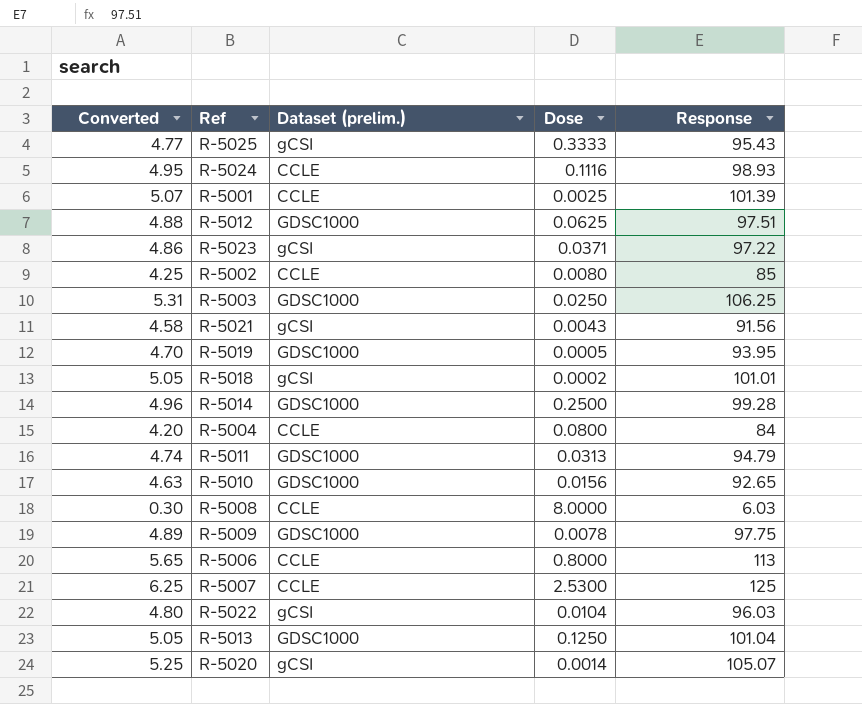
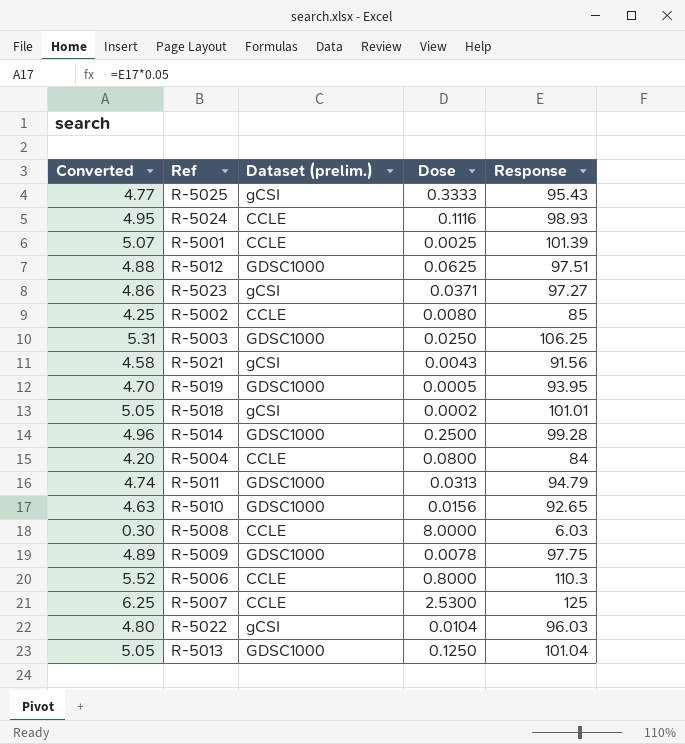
row R-5020: 5.25 | gCSI | 0.0014 | 105.07 -> none
R-5023 | Response: 97.22 -> 97.27
R-5006 | Converted: 5.65 -> 5.52
R-5006 | Response: 113 -> 110.3

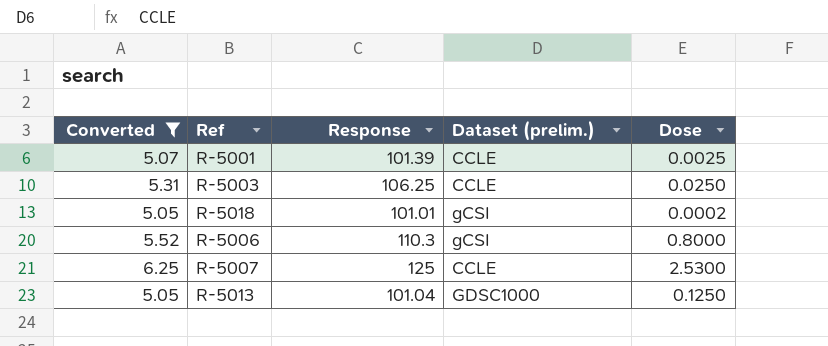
filter: none -> Converted >= 5.05
column Response | position: 5 -> 3
R-5003 | Dataset (prelim.): GDSC1000 -> CCLE
R-5006 | Dataset (prelim.): CCLE -> gCSI

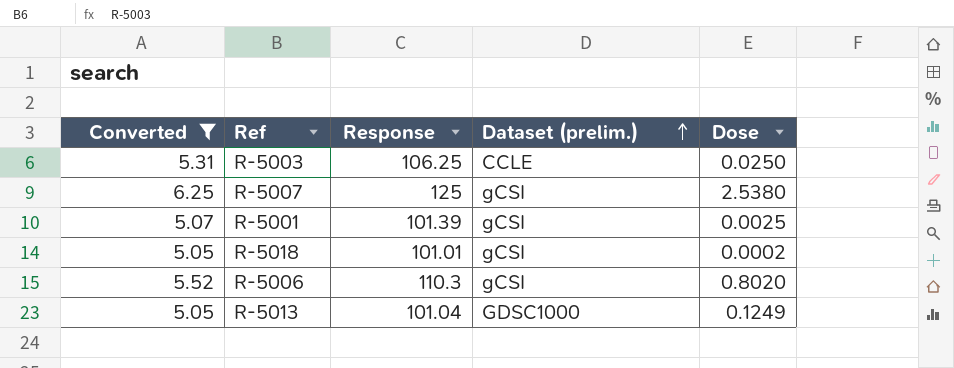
row order: none -> Dataset (prelim.) ascending
R-5007 | Dataset (prelim.): CCLE -> gCSI
R-5007 | Dose: 2.5300 -> 2.5380
R-5001 | Dataset (prelim.): CCLE -> gCSI
R-5006 | Dose: 0.8000 -> 0.8020
R-5013 | Dose: 0.1250 -> 0.1249

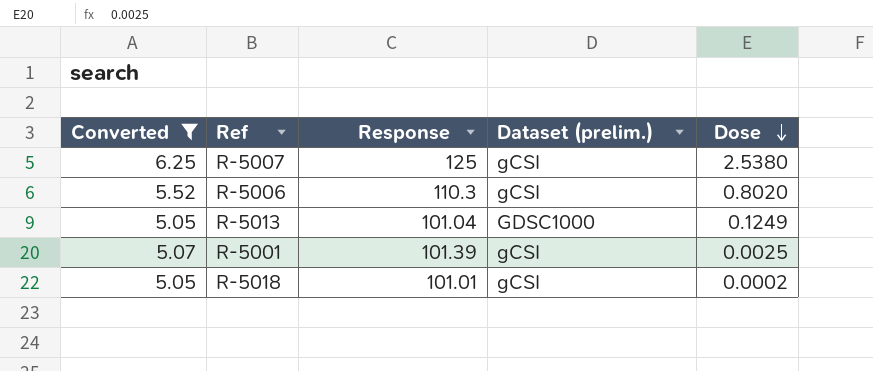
row order: Dataset (prelim.) ascending -> Dose descending
row R-5003: 5.31 | 106.25 | CCLE | 0.0250 -> none

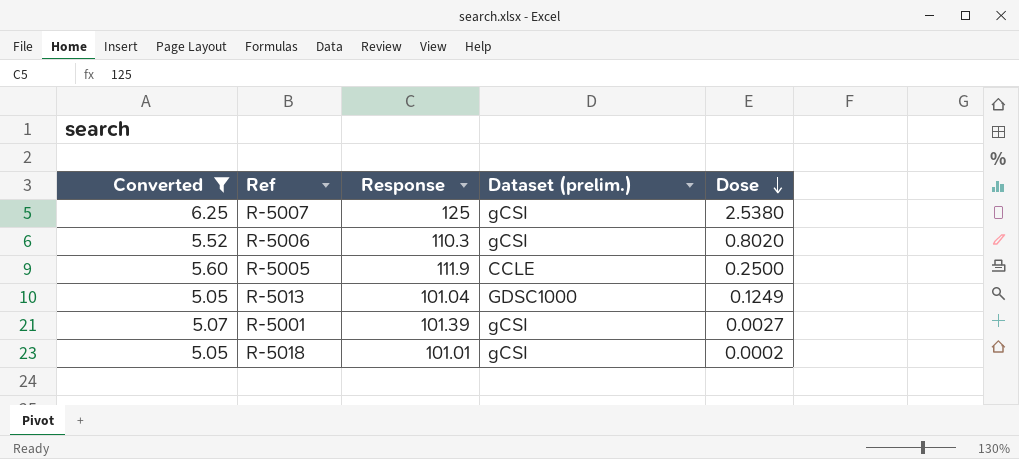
row R-5005: none -> 5.60 | 111.9 | CCLE | 0.2500
R-5001 | Dose: 0.0025 -> 0.0027

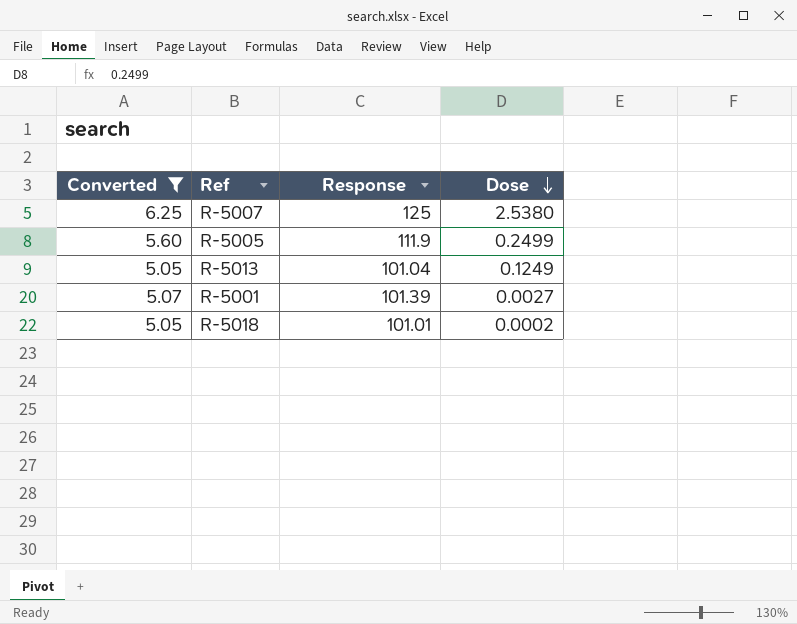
column Dataset (prelim.) | position: 4 -> none
row R-5006: 5.52 | 110.3 | gCSI | 0.8020 -> none
R-5005 | Dose: 0.2500 -> 0.2499

